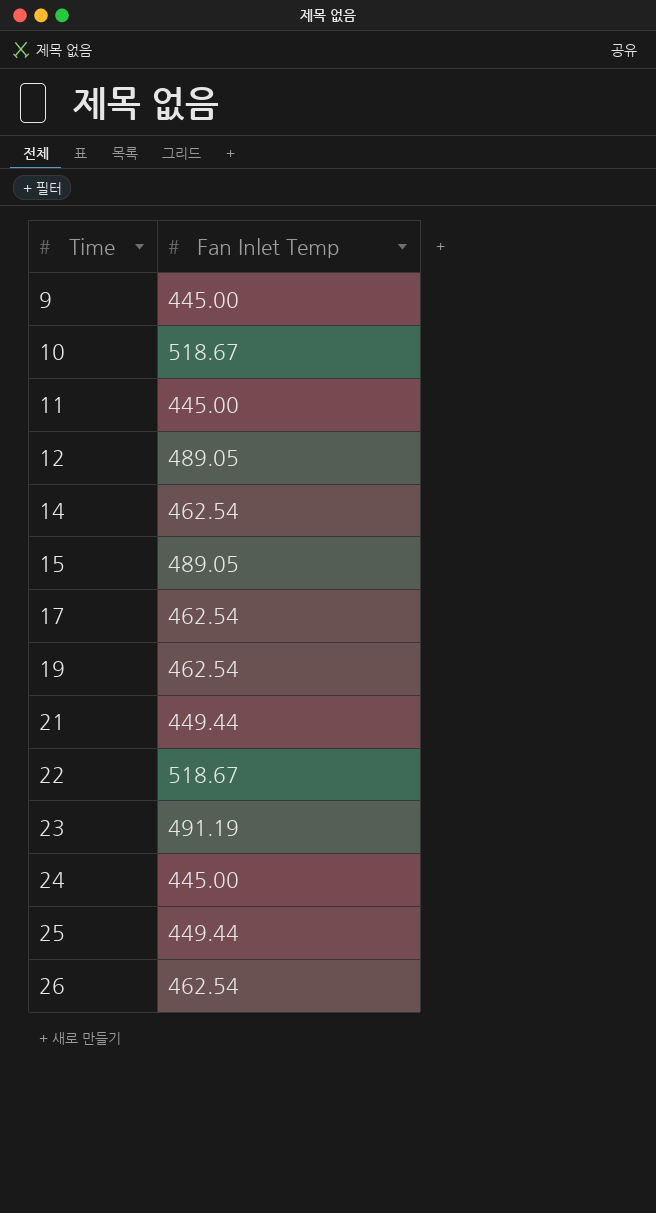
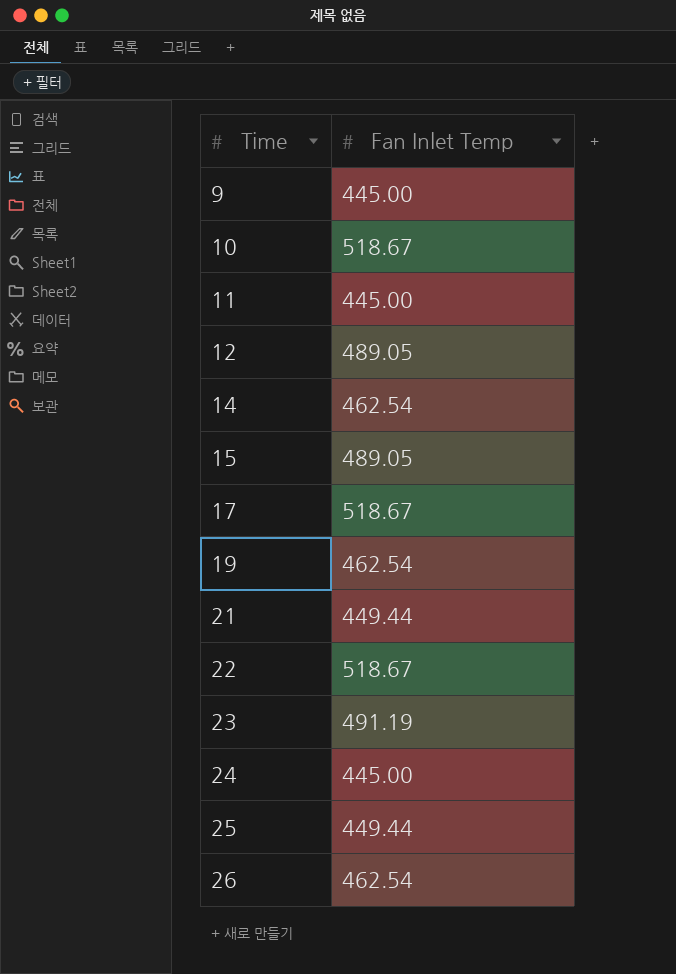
17 | Fan Inlet Temp: 462.54 -> 518.67

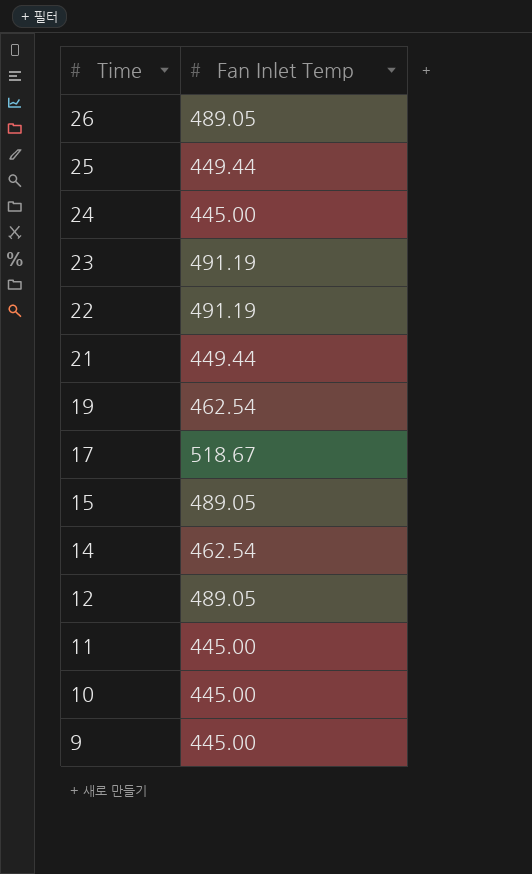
row order: Time ascending -> Time descending
26 | Fan Inlet Temp: 462.54 -> 489.05
22 | Fan Inlet Temp: 518.67 -> 491.19
10 | Fan Inlet Temp: 518.67 -> 445.00

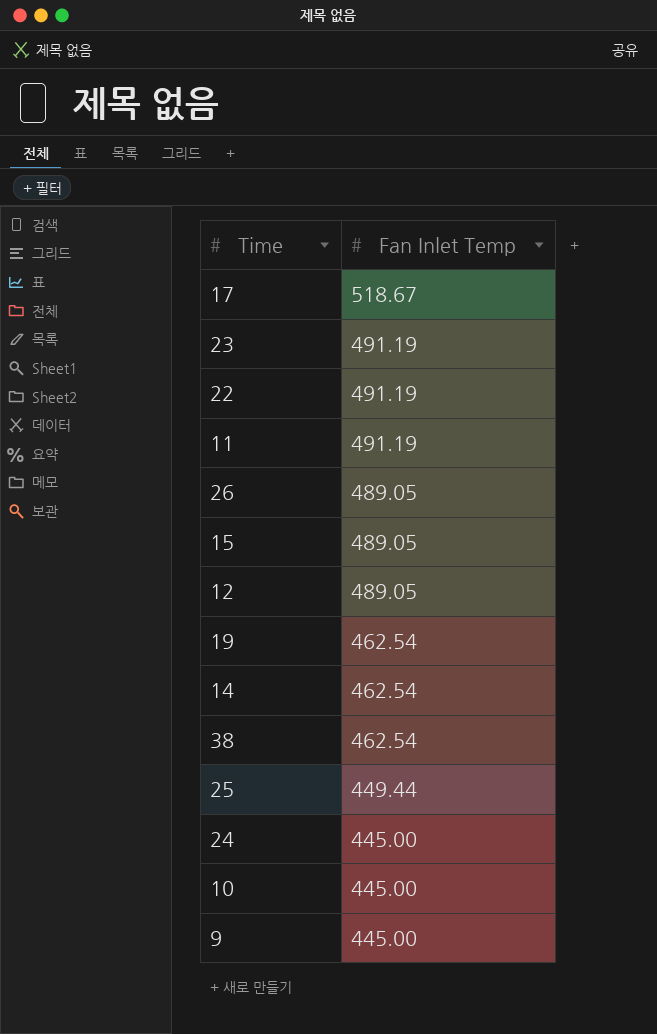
row order: Time descending -> Fan Inlet Temp descending
row 21: 449.44 -> none
11 | Fan Inlet Temp: 445.00 -> 491.19
row 38: none -> 462.54

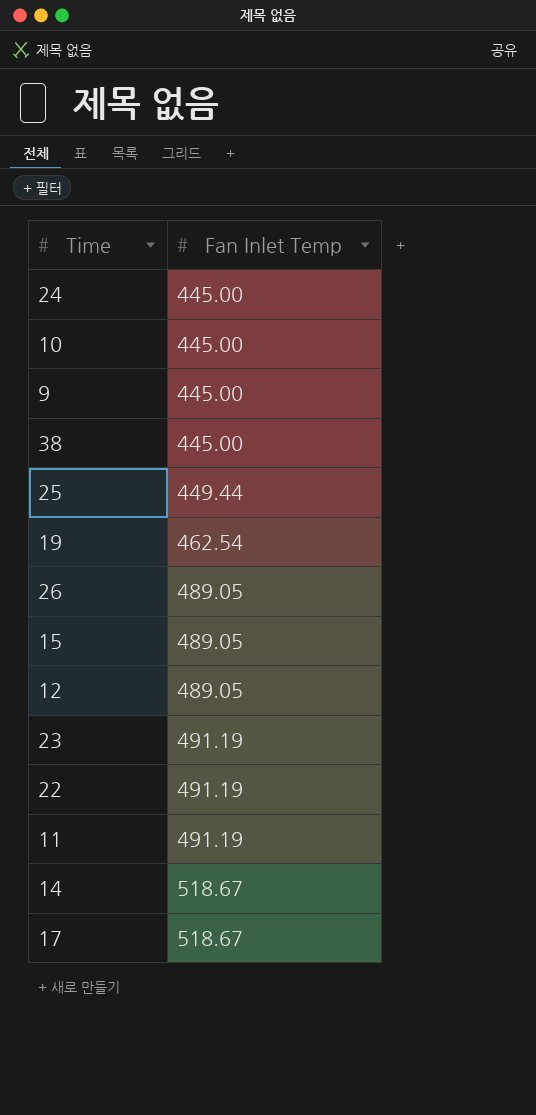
row order: Fan Inlet Temp descending -> Fan Inlet Temp ascending
38 | Fan Inlet Temp: 462.54 -> 445.00
14 | Fan Inlet Temp: 462.54 -> 518.67

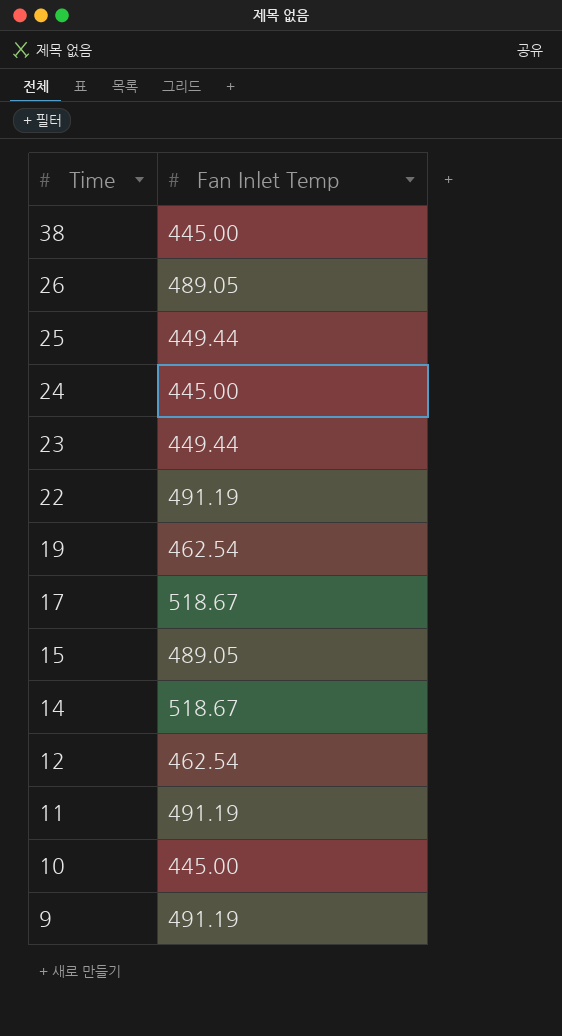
row order: Fan Inlet Temp ascending -> Time descending
23 | Fan Inlet Temp: 491.19 -> 449.44
12 | Fan Inlet Temp: 489.05 -> 462.54
9 | Fan Inlet Temp: 445.00 -> 491.19

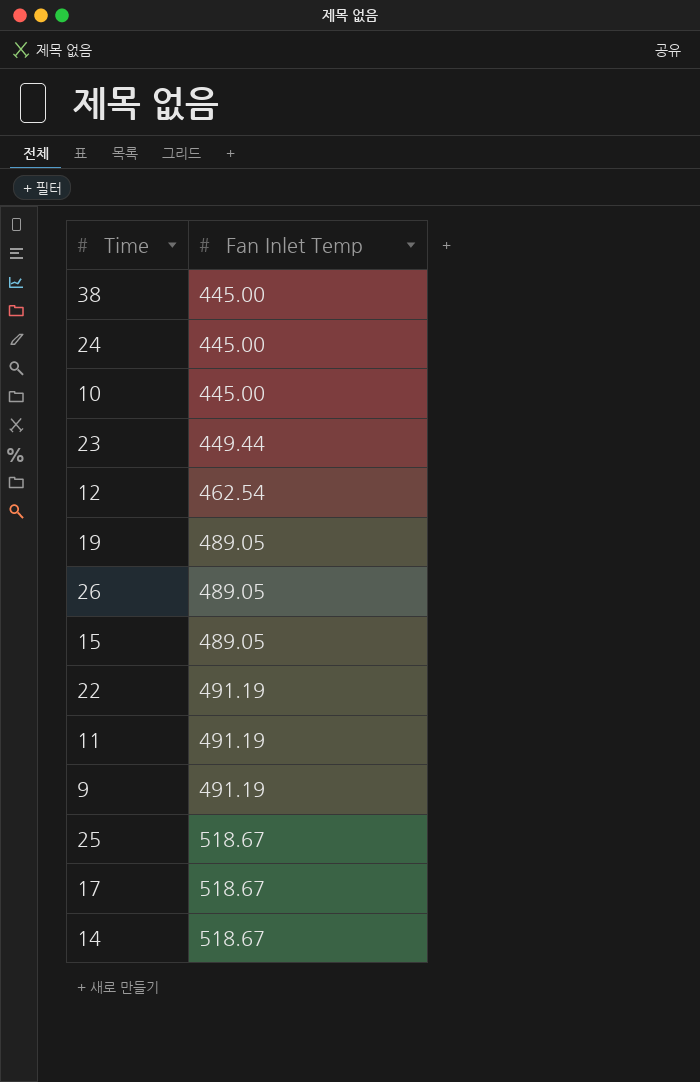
row order: Time descending -> Fan Inlet Temp ascending
19 | Fan Inlet Temp: 462.54 -> 489.05
25 | Fan Inlet Temp: 449.44 -> 518.67

